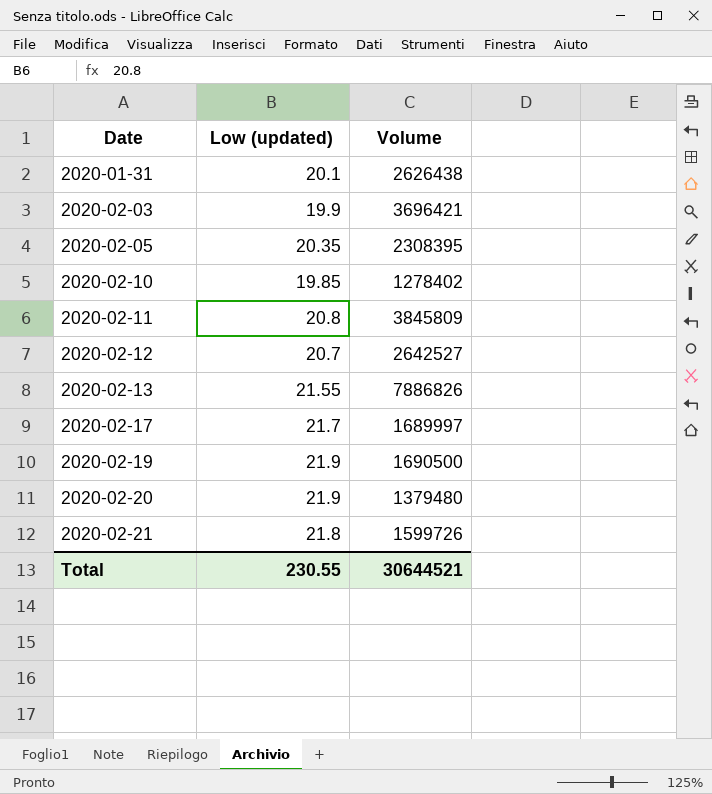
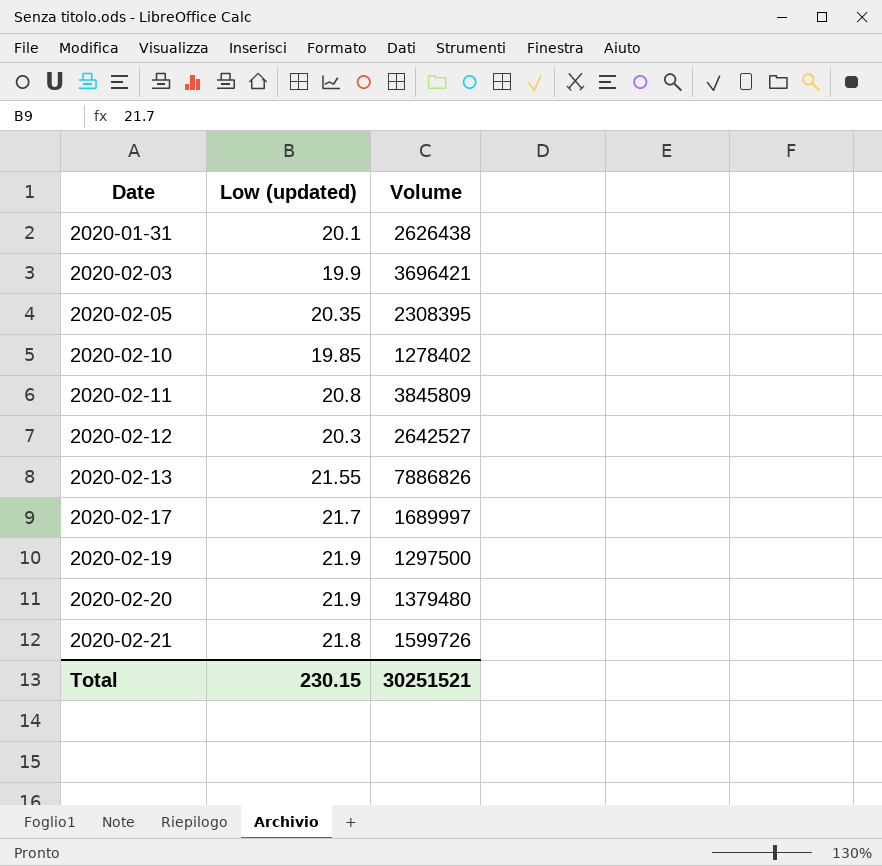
2020-02-12 | Low (updated): 20.7 -> 20.3
2020-02-19 | Volume: 1690500 -> 1297500
Total | Low (updated): 230.55 -> 230.15
Total | Volume: 30644521 -> 30251521

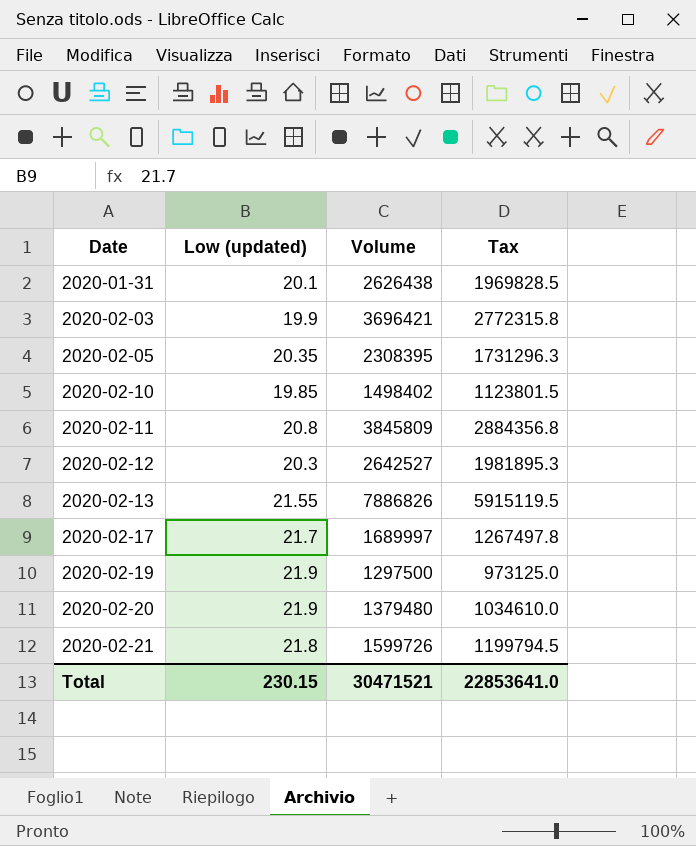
column Tax | formula: none -> [Volume] * 0.75
2020-02-10 | Volume: 1278402 -> 1498402
Total | Volume: 30251521 -> 30471521

